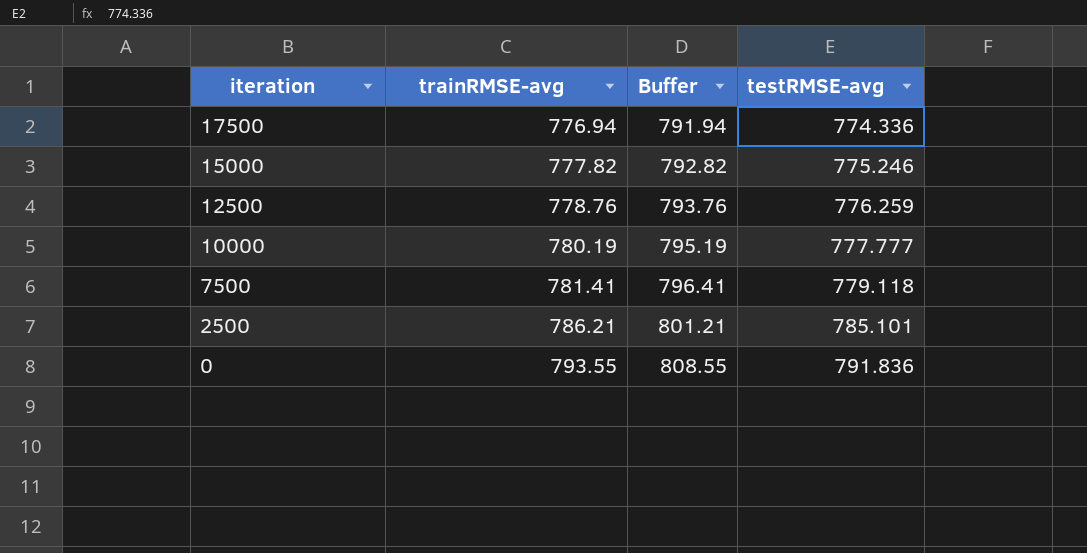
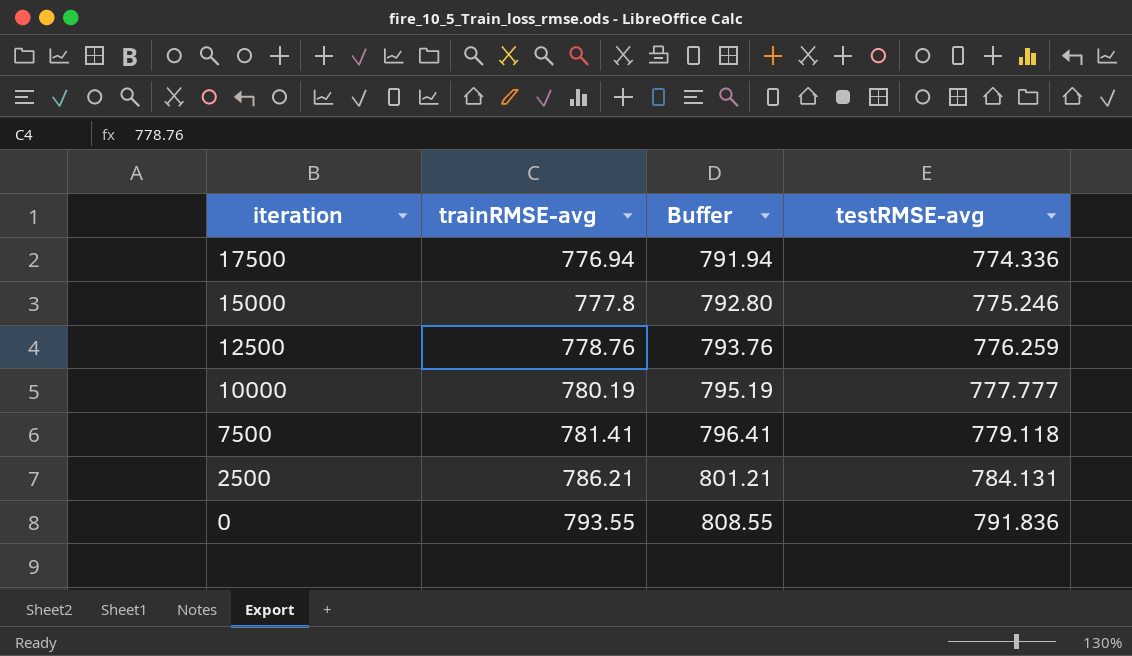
15000 | trainRMSE-avg: 777.82 -> 777.8
15000 | Buffer: 792.82 -> 792.80
2500 | testRMSE-avg: 785.101 -> 784.131

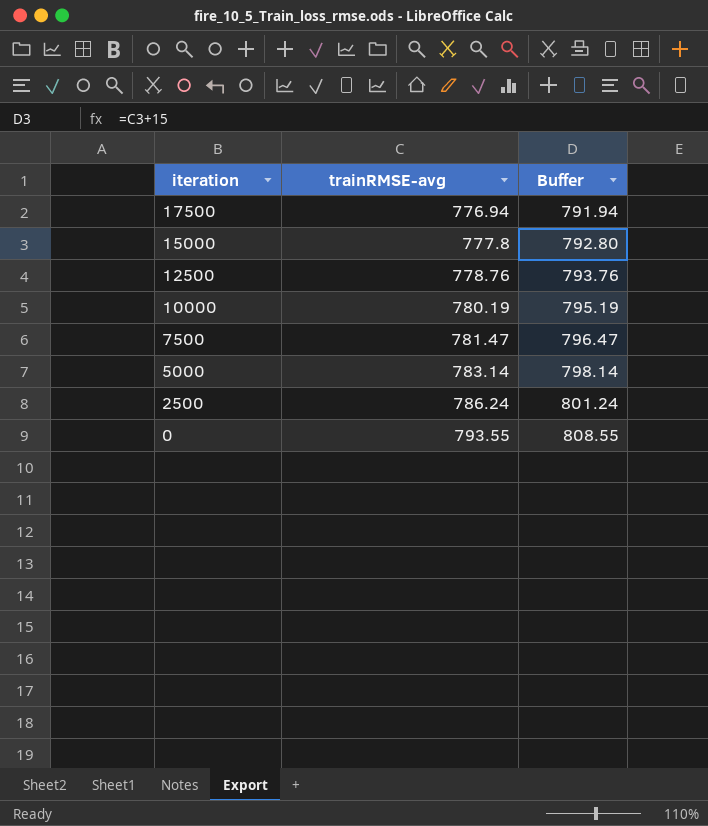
column testRMSE-avg | position: 4 -> none
7500 | trainRMSE-avg: 781.41 -> 781.47
7500 | Buffer: 796.41 -> 796.47
row 5000: none -> 783.14 | 798.14
2500 | trainRMSE-avg: 786.21 -> 786.24
2500 | Buffer: 801.21 -> 801.24

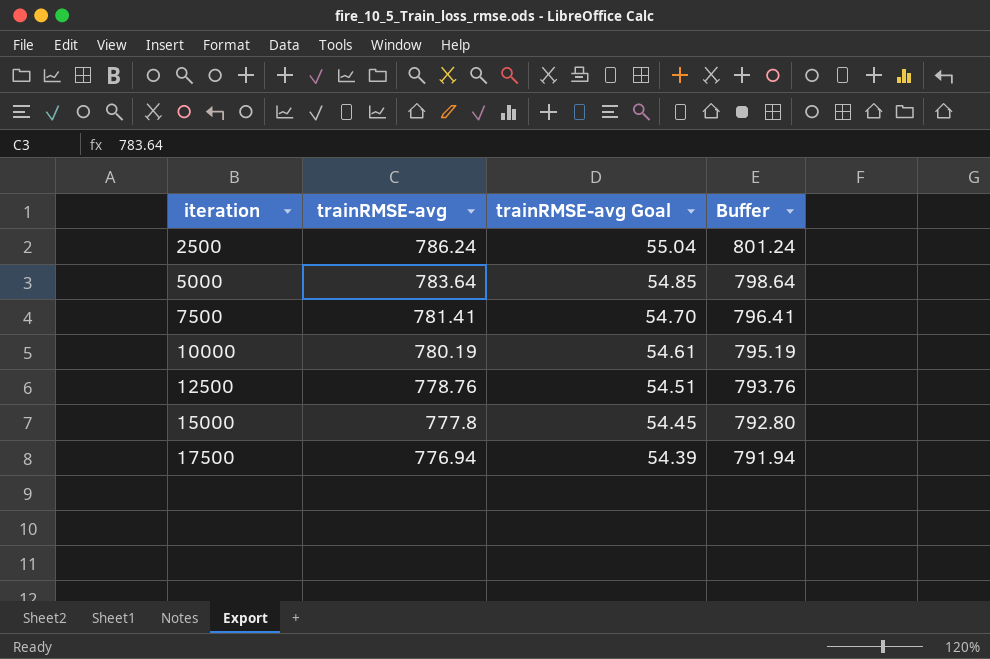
row order: iteration descending -> iteration ascending
column trainRMSE-avg Goal | formula: none -> [trainRMSE-avg] * 0.07
row 0: 793.55 | 808.55 -> none
5000 | trainRMSE-avg: 783.14 -> 783.64
5000 | Buffer: 798.14 -> 798.64
7500 | trainRMSE-avg: 781.47 -> 781.41
7500 | Buffer: 796.47 -> 796.41

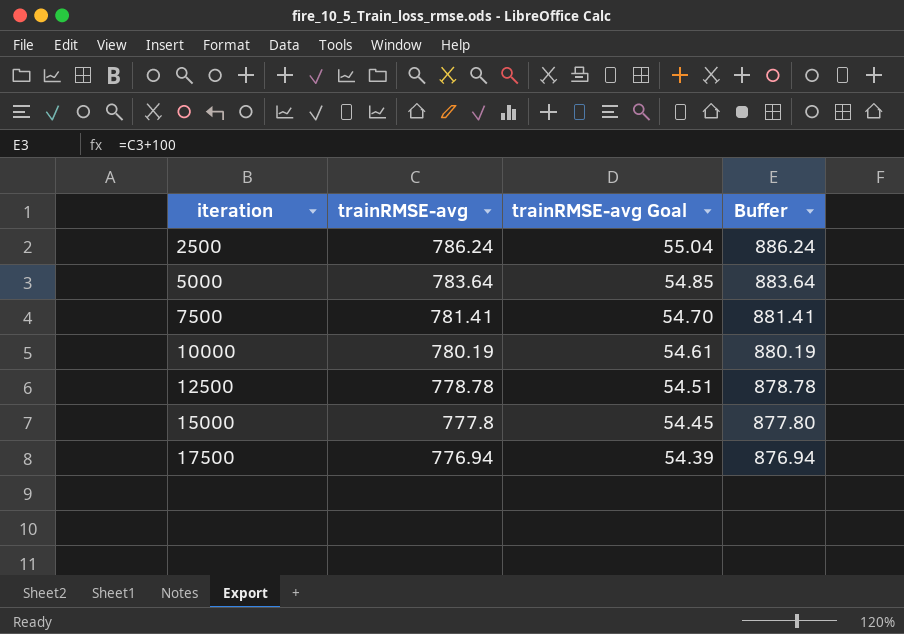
column Buffer | formula: [trainRMSE-avg] + 15 -> [trainRMSE-avg] + 100
12500 | trainRMSE-avg: 778.76 -> 778.78

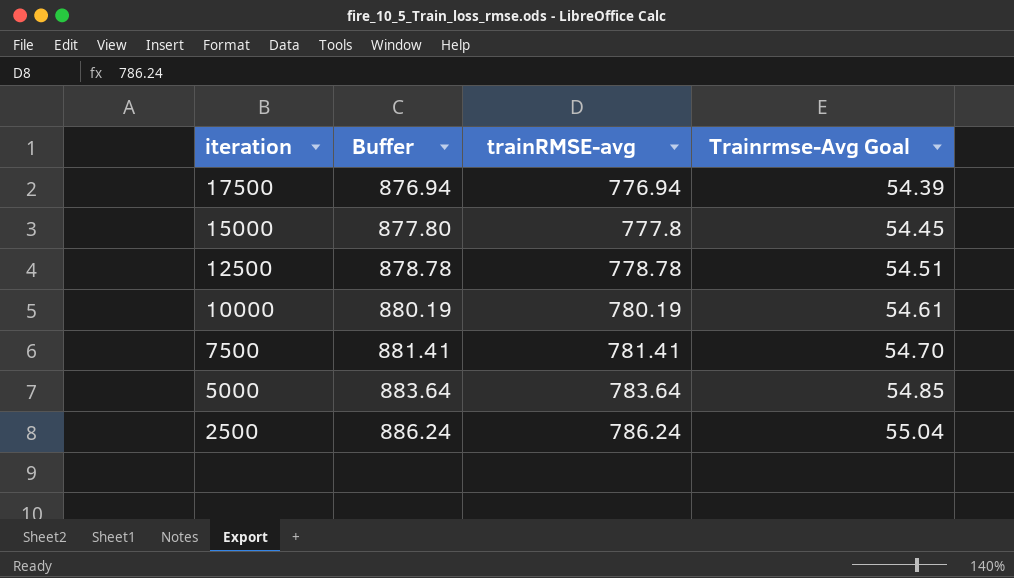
row order: iteration ascending -> iteration descending
column Buffer | position: 4 -> 2
column name: trainRMSE-avg Goal -> Trainrmse-Avg Goal

